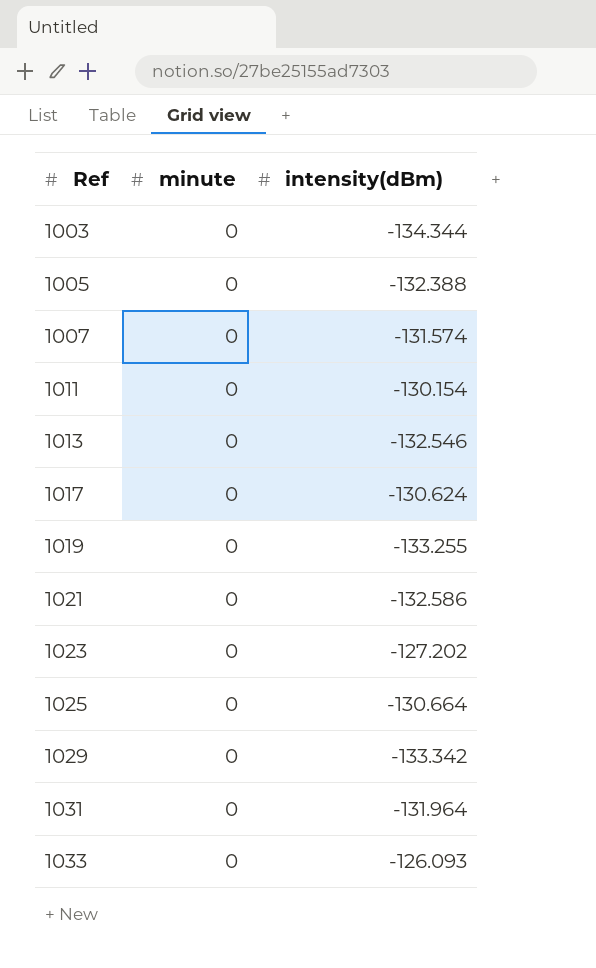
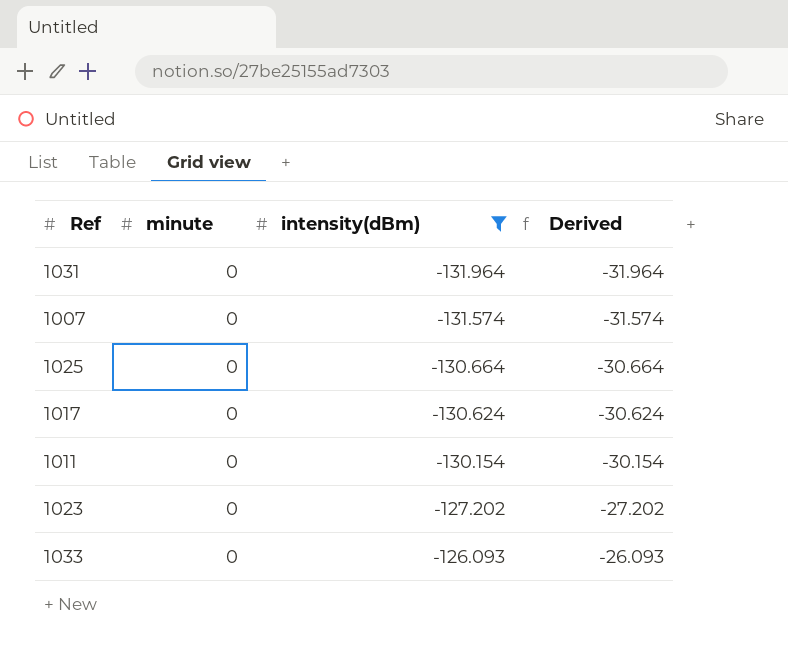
filter: none -> intensity(dBm) >= -131.964
row order: Ref ascending -> intensity(dBm) ascending
column Derived | formula: none -> [intensity(dBm)] + 100

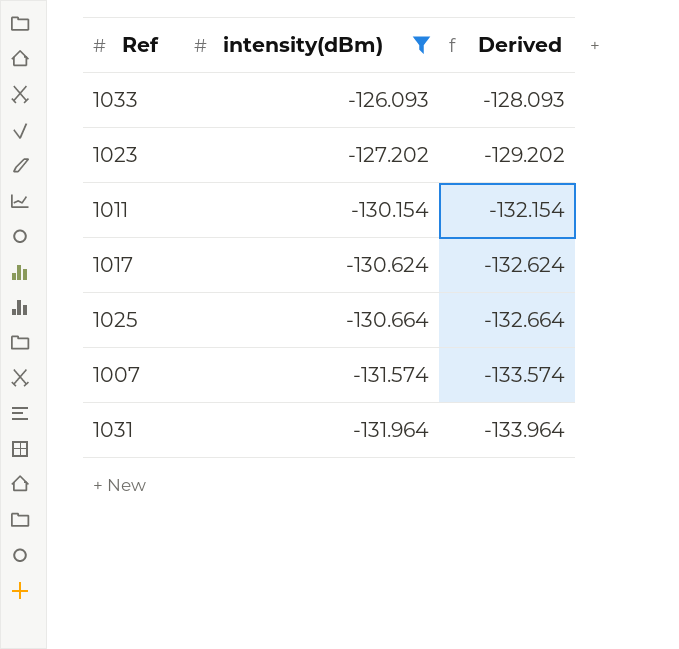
row order: intensity(dBm) ascending -> intensity(dBm) descending
column minute | position: 2 -> none
column Derived | formula: [intensity(dBm)] + 100 -> [intensity(dBm)] - 2

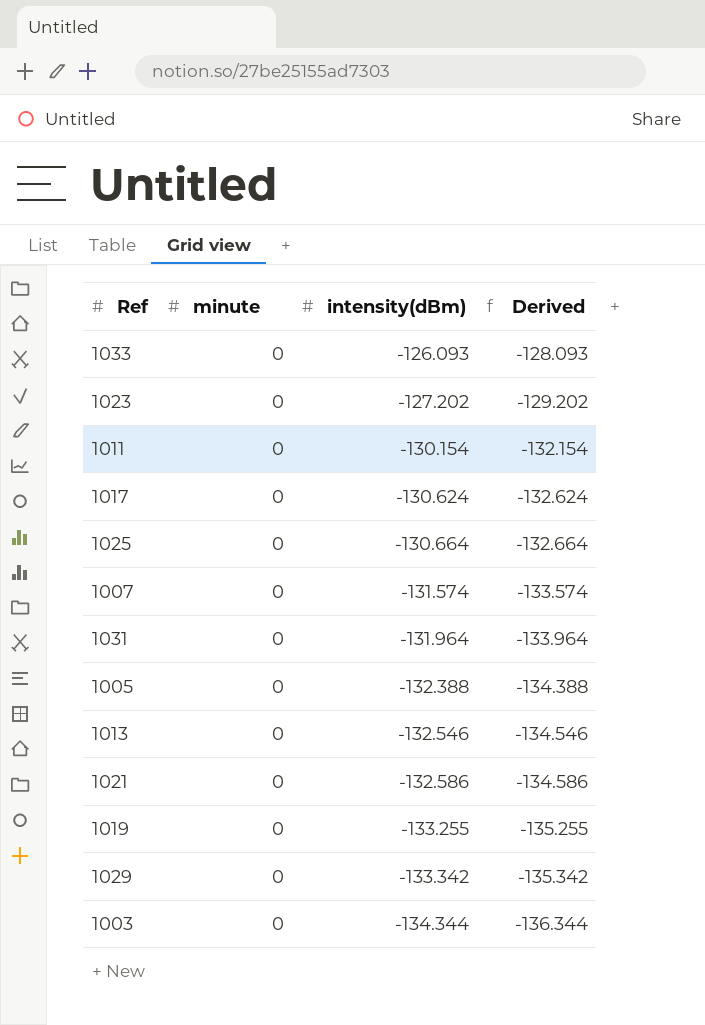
filter: intensity(dBm) >= -131.964 -> none
column minute | position: none -> 2

